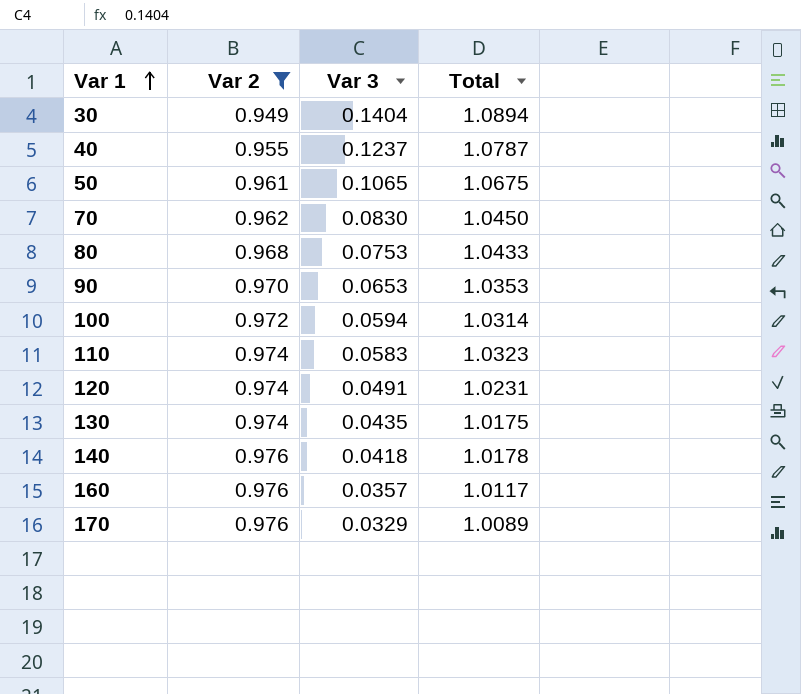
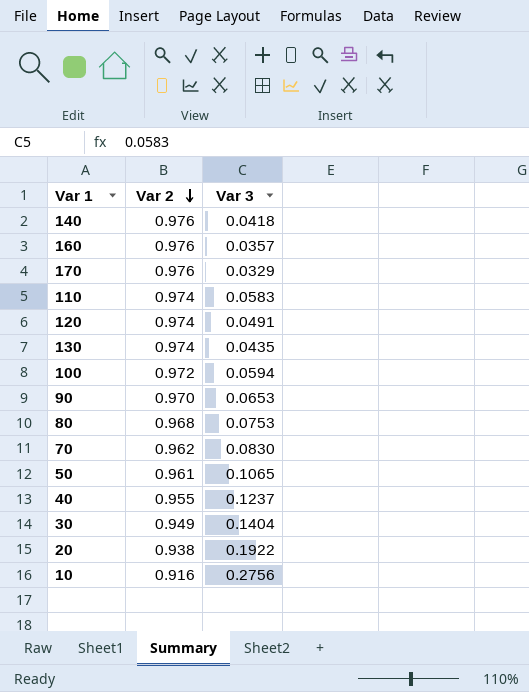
filter: Var 2 >= 0.949 -> none
row order: Var 1 ascending -> Var 2 descending
column Total | formula: [Var 2] + [Var 3] -> none

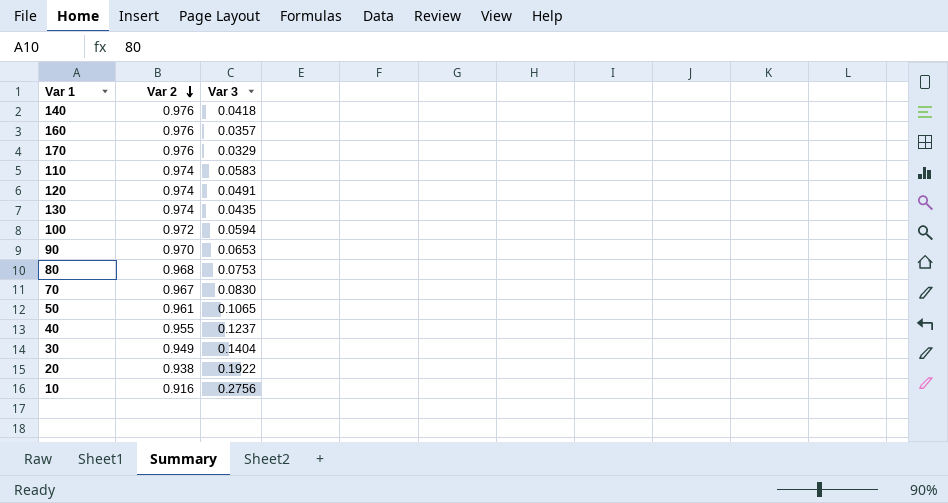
70 | Var 2: 0.962 -> 0.967

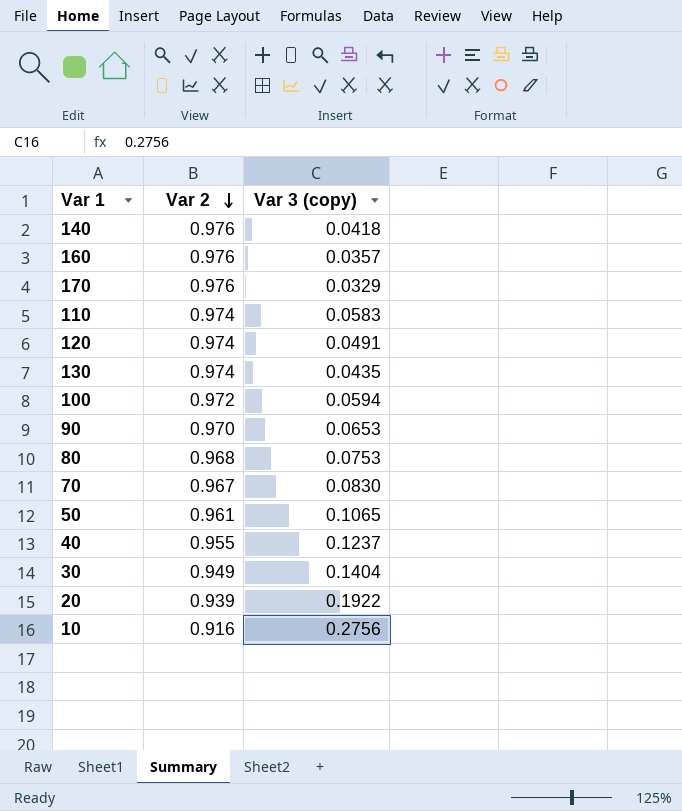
column name: Var 3 -> Var 3 (copy)
20 | Var 2: 0.938 -> 0.939

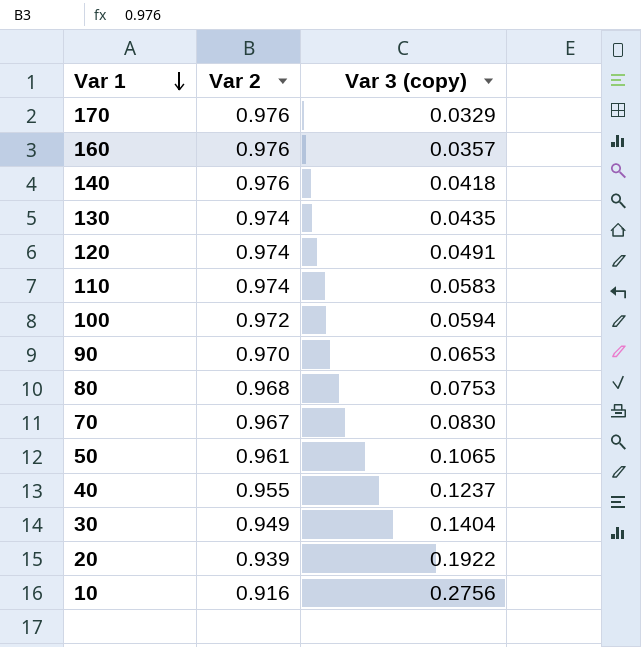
row order: Var 2 descending -> Var 1 descending

